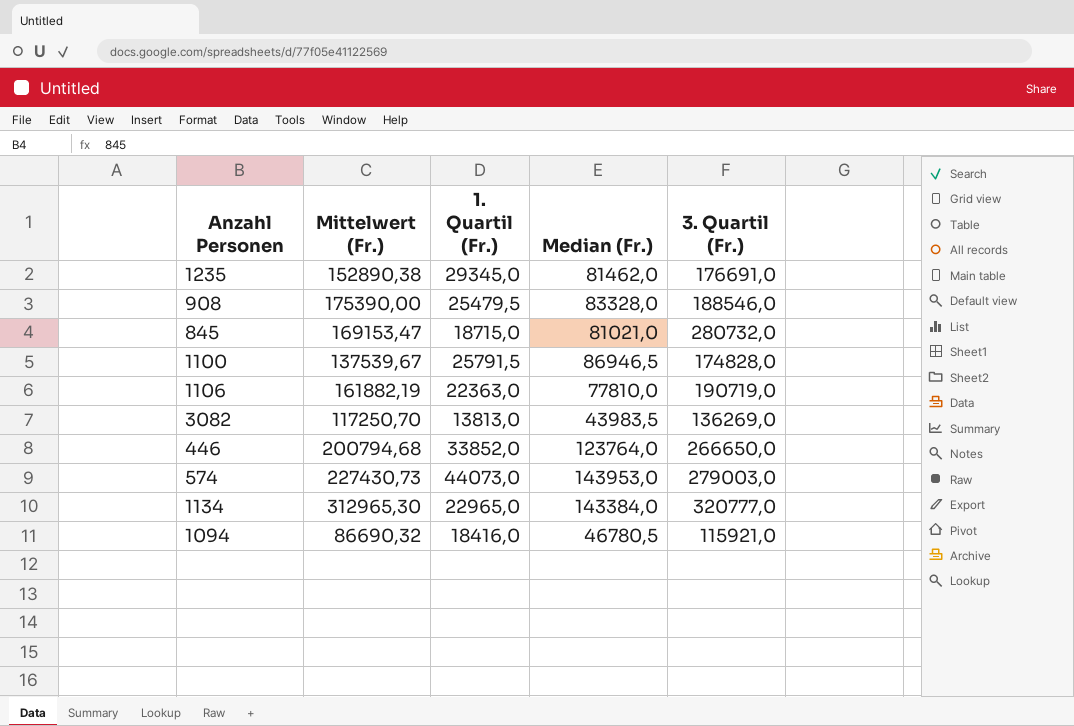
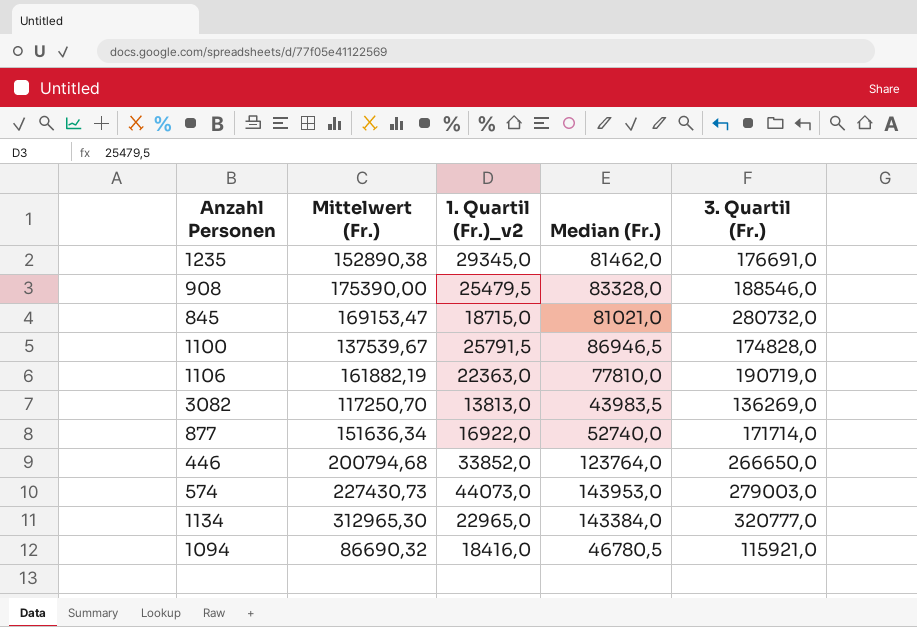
column name: 1. Quartil (Fr.) -> 1. Quartil (Fr.)_v2
row 877: none -> 151636,34 | 16922,0 | 52740,0 | 171714,0

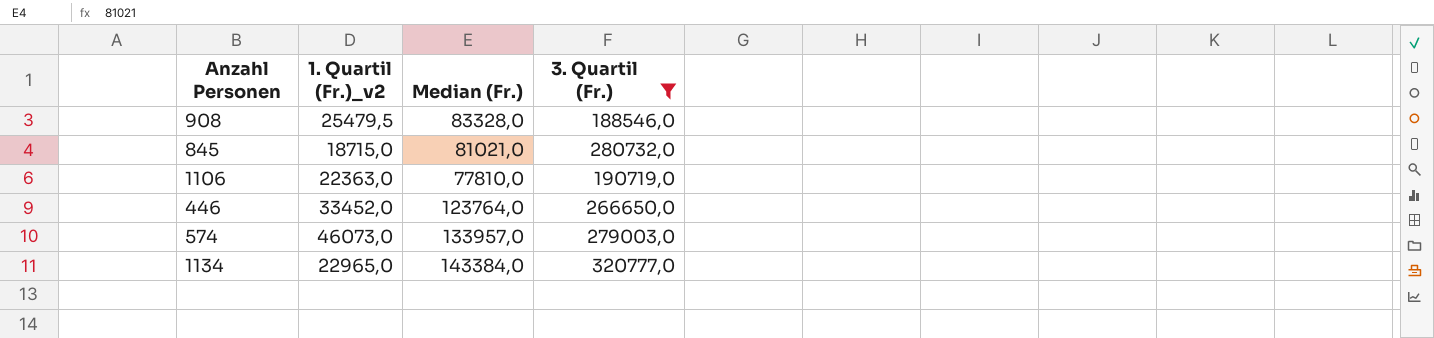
filter: none -> 3. Quartil (Fr.) >= 188546,0
column Mittelwert (Fr.) | position: 2 -> none
446 | 1. Quartil (Fr.)_v2: 33852,0 -> 33452,0
574 | 1. Quartil (Fr.)_v2: 44073,0 -> 46073,0
574 | Median (Fr.): 143953,0 -> 133957,0

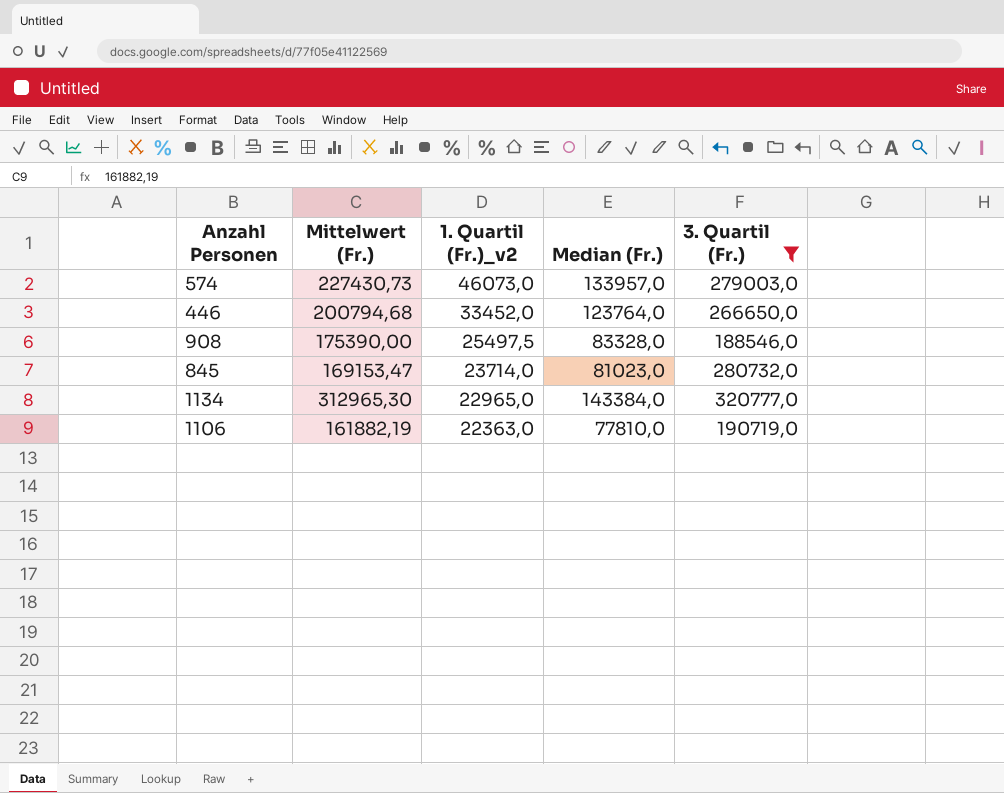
row order: none -> 1. Quartil (Fr.)_v2 descending
column Mittelwert (Fr.) | position: none -> 2
908 | 1. Quartil (Fr.)_v2: 25479,5 -> 25497,5
845 | 1. Quartil (Fr.)_v2: 18715,0 -> 23714,0
845 | Median (Fr.): 81021,0 -> 81023,0

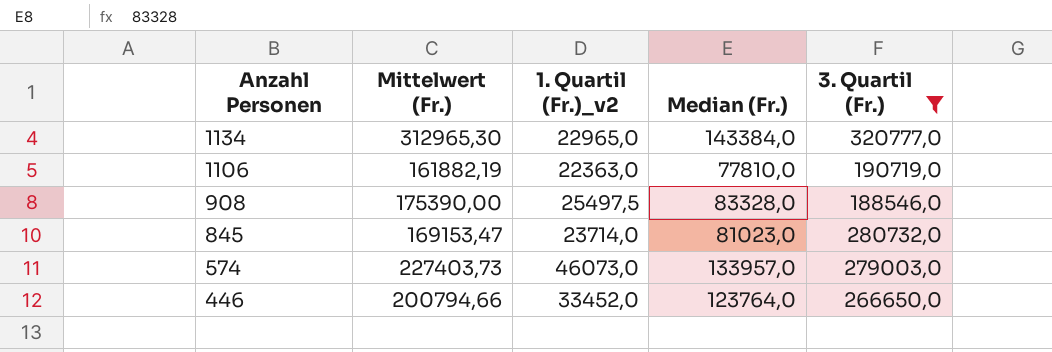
row order: 1. Quartil (Fr.)_v2 descending -> Anzahl Personen descending
574 | Mittelwert (Fr.): 227430,73 -> 227403,73
446 | Mittelwert (Fr.): 200794,68 -> 200794,66

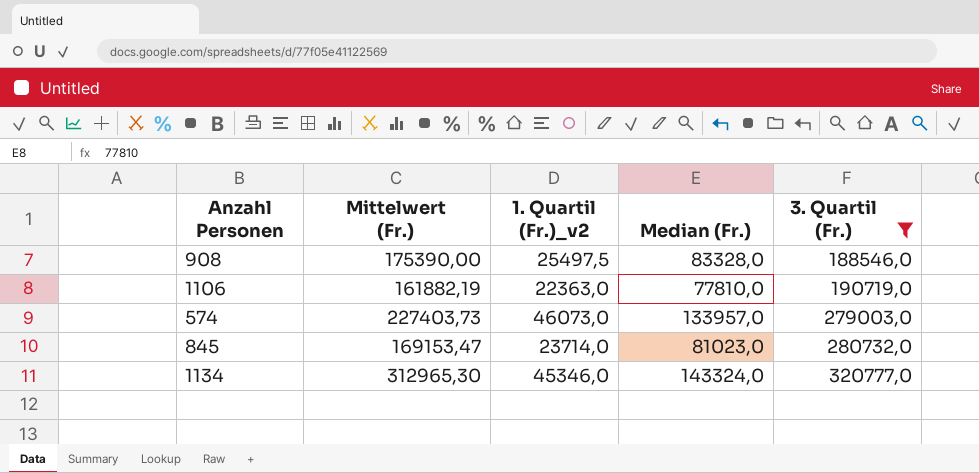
row order: Anzahl Personen descending -> 3. Quartil (Fr.) ascending
row 446: 200794,66 | 33452,0 | 123764,0 | 266650,0 -> none
1134 | 1. Quartil (Fr.)_v2: 22965,0 -> 45346,0
1134 | Median (Fr.): 143384,0 -> 143324,0

